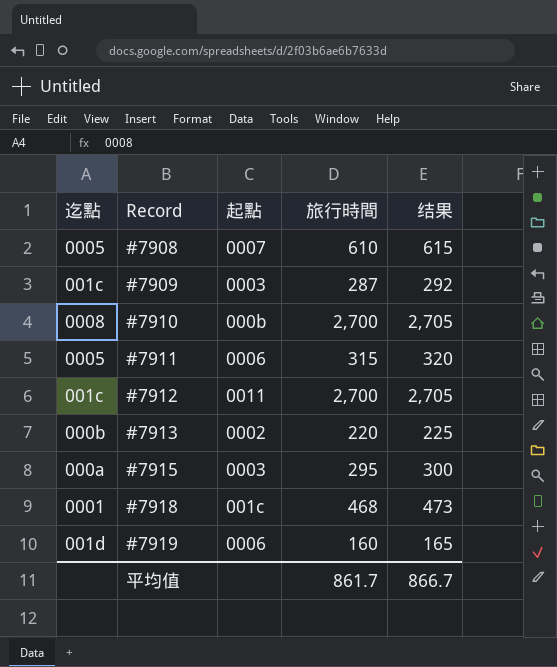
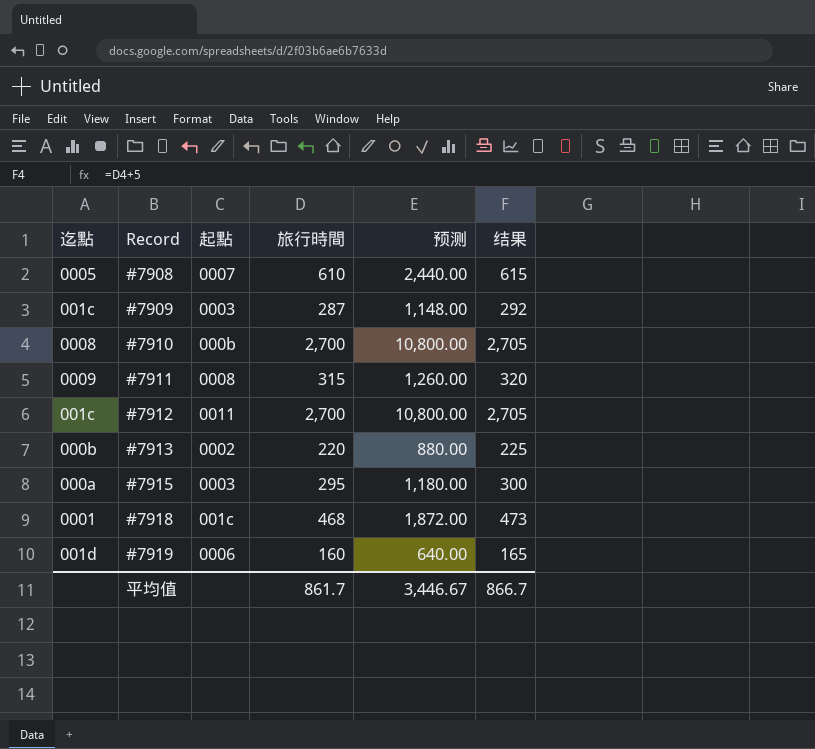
column 预测 | formula: none -> [旅行時間] * 4
#7911 | 迄點: 0005 -> 0009
#7911 | 起點: 0006 -> 0008

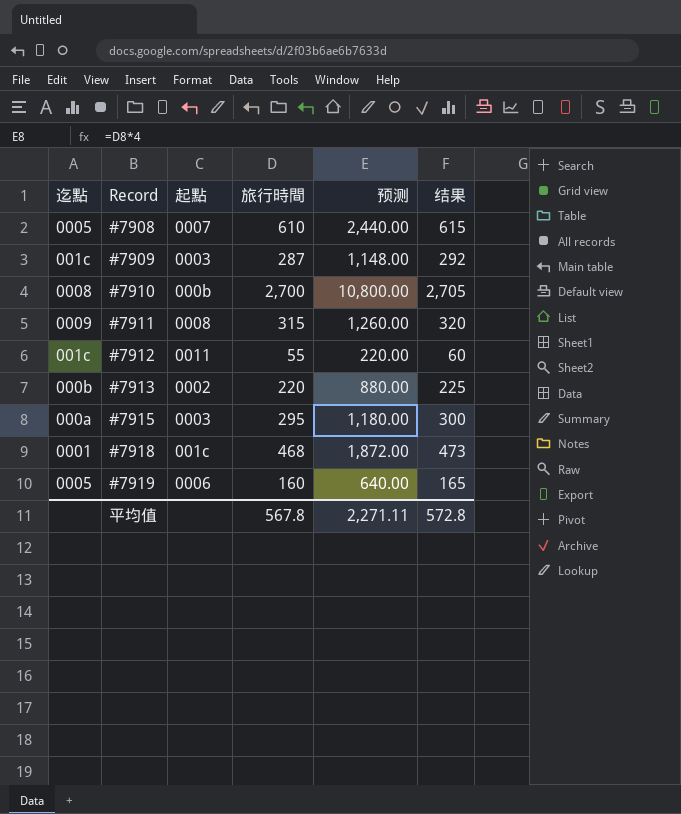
#7912 | 旅行時間: 2,700 -> 55
#7912 | 预测: 10,800.00 -> 220.00
#7912 | 结果: 2,705 -> 60
#7919 | 迄點: 001d -> 0005
平均值 | 旅行時間: 861.7 -> 567.8
平均值 | 预测: 3,446.67 -> 2,271.11
平均值 | 结果: 866.7 -> 572.8

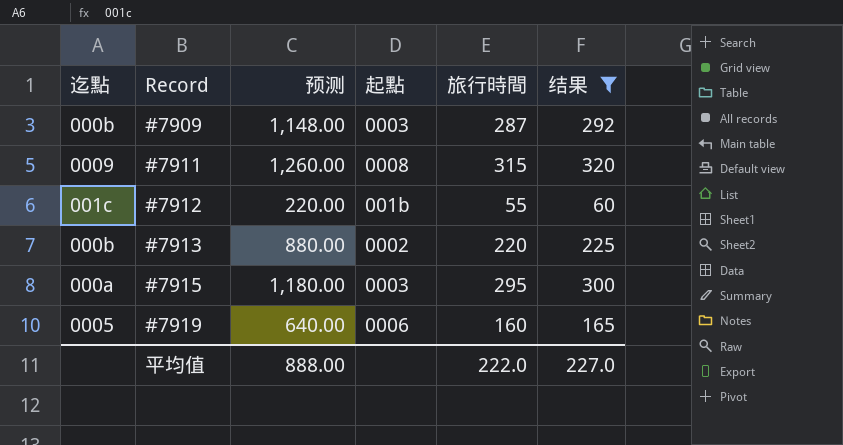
filter: none -> 结果 <= 320
column 预测 | position: 5 -> 3
#7909 | 迄點: 001c -> 000b
#7912 | 起點: 0011 -> 001b
平均值 | 预测: 2,271.11 -> 888.00
平均值 | 旅行時間: 567.8 -> 222.0
平均值 | 结果: 572.8 -> 227.0

